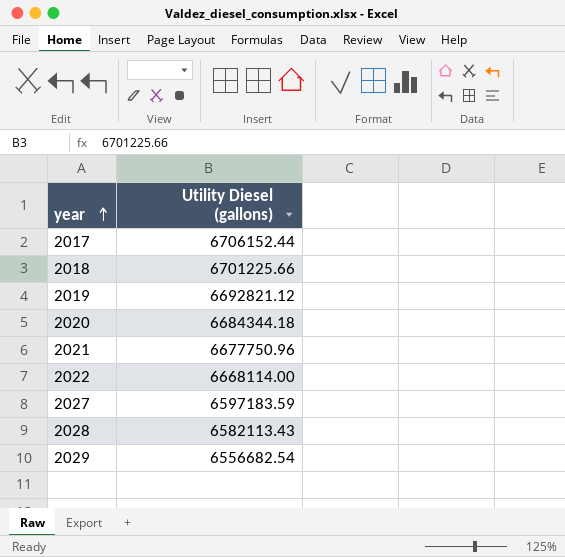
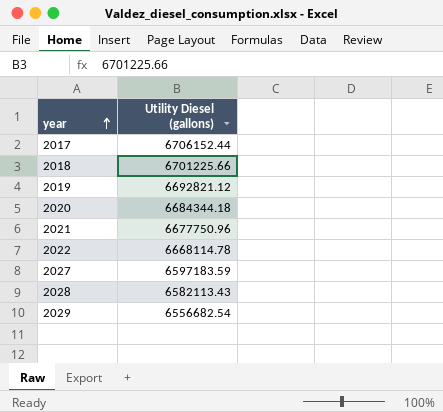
2022 | Utility Diesel (gallons): 6668114.00 -> 6668114.78

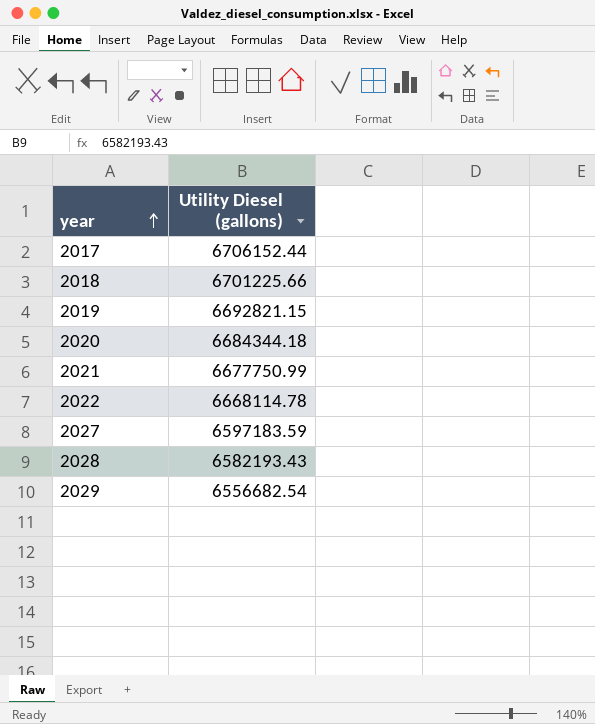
2019 | Utility Diesel (gallons): 6692821.12 -> 6692821.15
2021 | Utility Diesel (gallons): 6677750.96 -> 6677750.99
2028 | Utility Diesel (gallons): 6582113.43 -> 6582193.43

